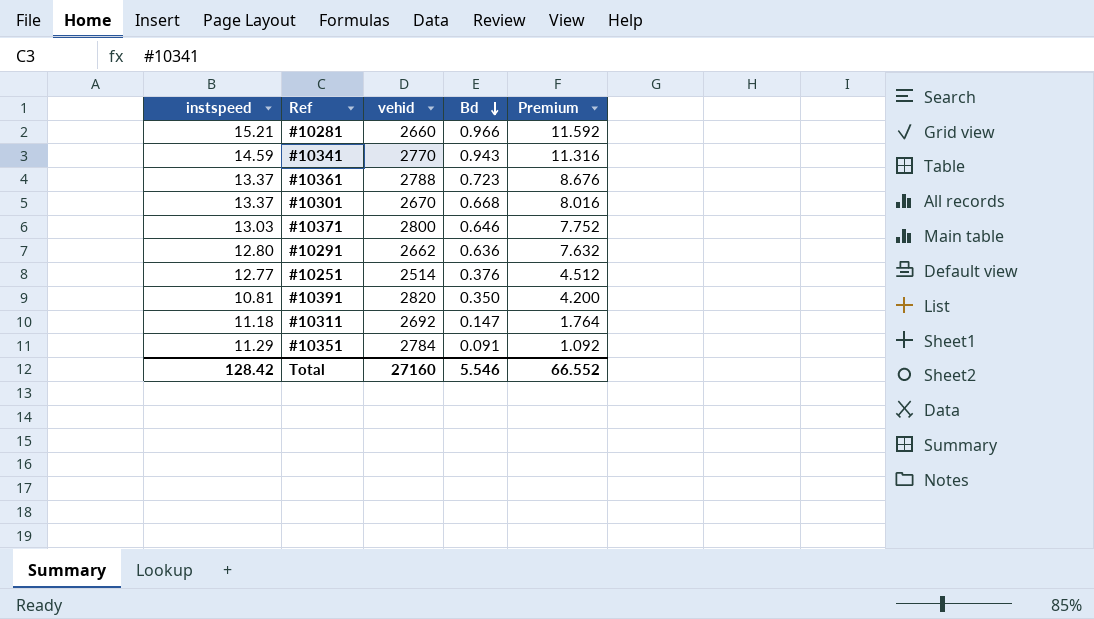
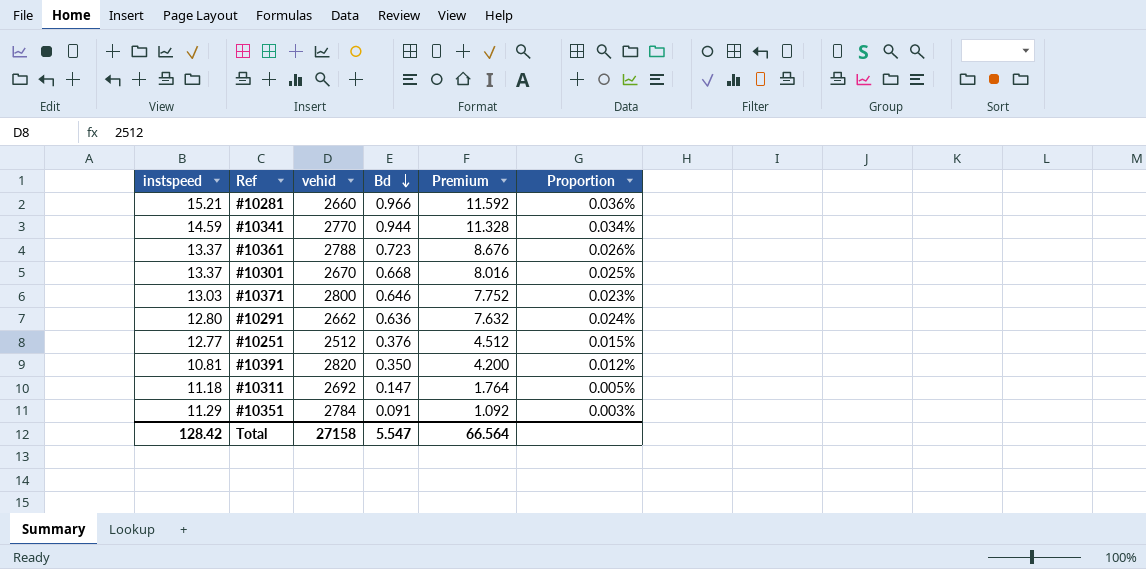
column Proportion | formula: none -> [Bd] / [vehid]
#10341 | Bd: 0.943 -> 0.944
#10341 | Premium: 11.316 -> 11.328
#10251 | vehid: 2514 -> 2512
Total | vehid: 27160 -> 27158
Total | Bd: 5.546 -> 5.547
Total | Premium: 66.552 -> 66.564

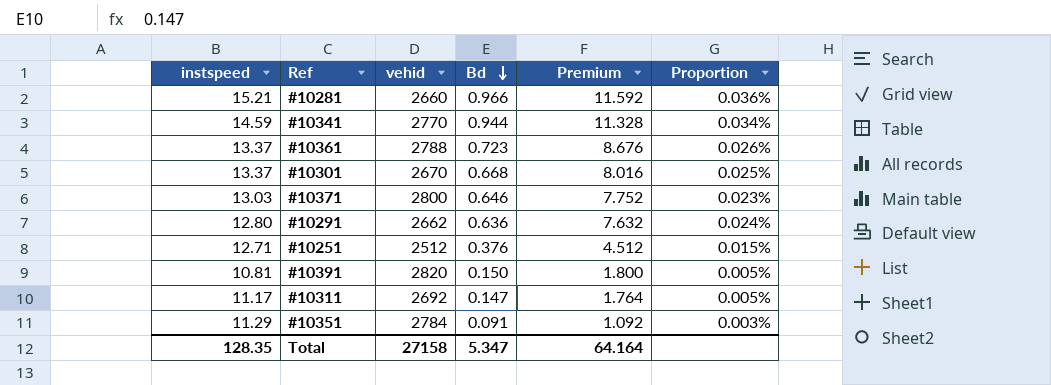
#10251 | instspeed: 12.77 -> 12.71
#10391 | Bd: 0.350 -> 0.150
#10391 | Premium: 4.200 -> 1.800
#10391 | Proportion: 0.012% -> 0.005%
#10311 | instspeed: 11.18 -> 11.17
Total | instspeed: 128.42 -> 128.35
Total | Bd: 5.547 -> 5.347
Total | Premium: 66.564 -> 64.164

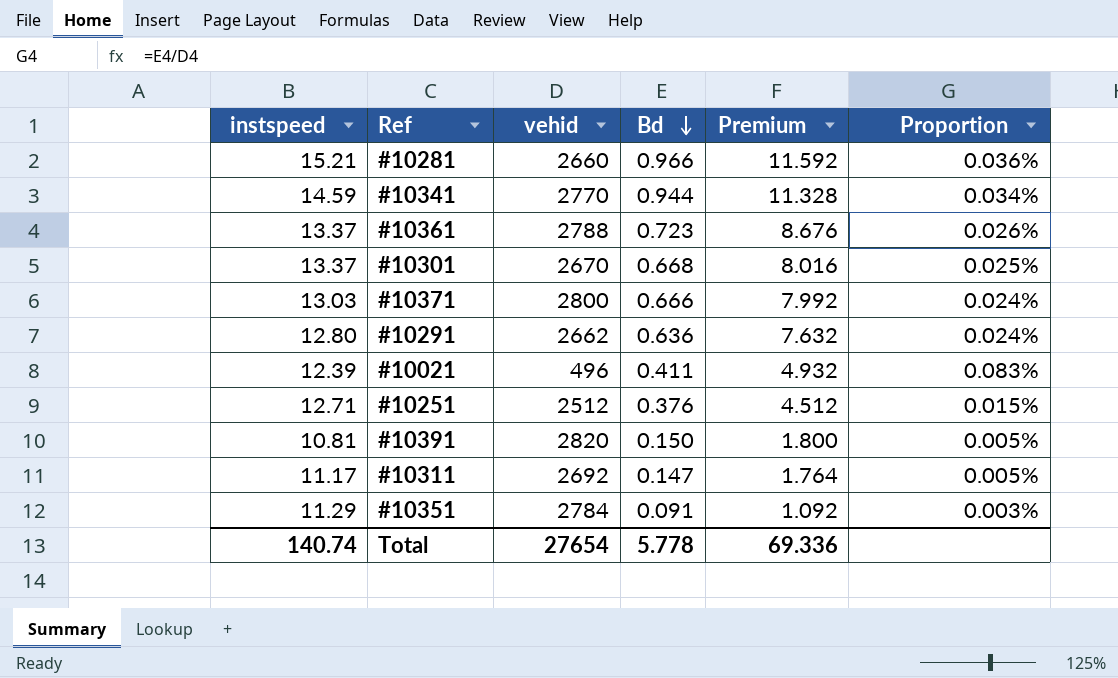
#10371 | Bd: 0.646 -> 0.666
#10371 | Premium: 7.752 -> 7.992
#10371 | Proportion: 0.023% -> 0.024%
row #10021: none -> 12.39 | 496 | 0.411 | 4.932 | 0.083%
Total | instspeed: 128.35 -> 140.74
Total | vehid: 27158 -> 27654
Total | Bd: 5.347 -> 5.778
Total | Premium: 64.164 -> 69.336

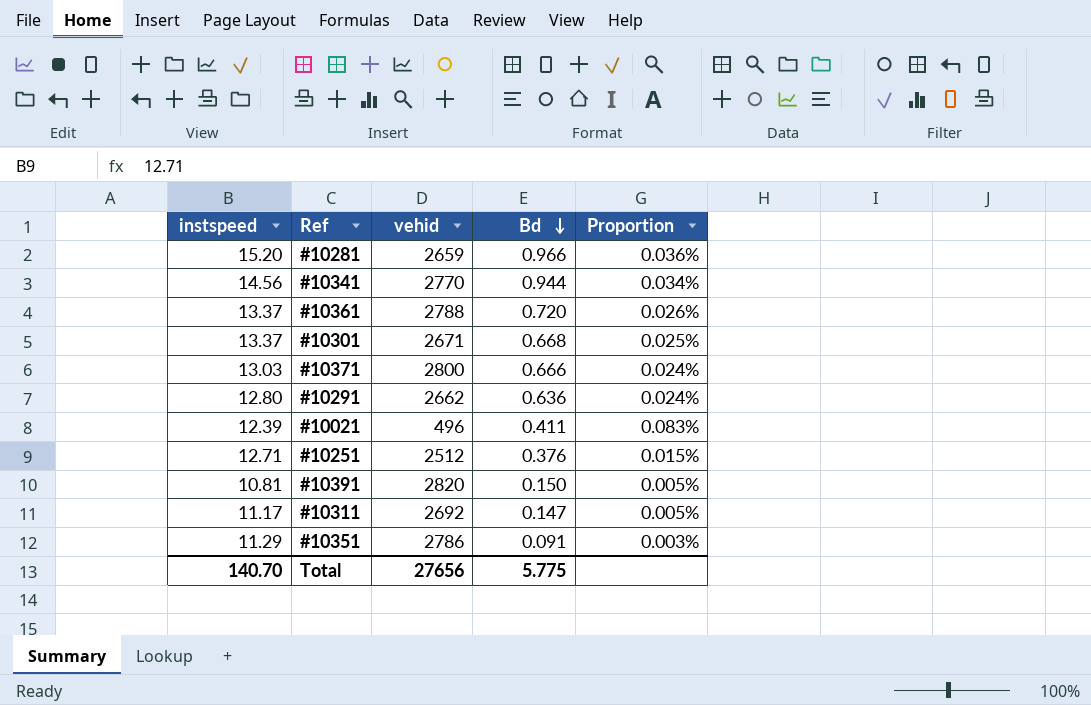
column Premium | formula: [Bd] * 12 -> none
#10281 | instspeed: 15.21 -> 15.20
#10281 | vehid: 2660 -> 2659
#10341 | instspeed: 14.59 -> 14.56
#10361 | Bd: 0.723 -> 0.720
#10301 | vehid: 2670 -> 2671
#10351 | vehid: 2784 -> 2786
Total | instspeed: 140.74 -> 140.70
Total | vehid: 27654 -> 27656
Total | Bd: 5.778 -> 5.775

